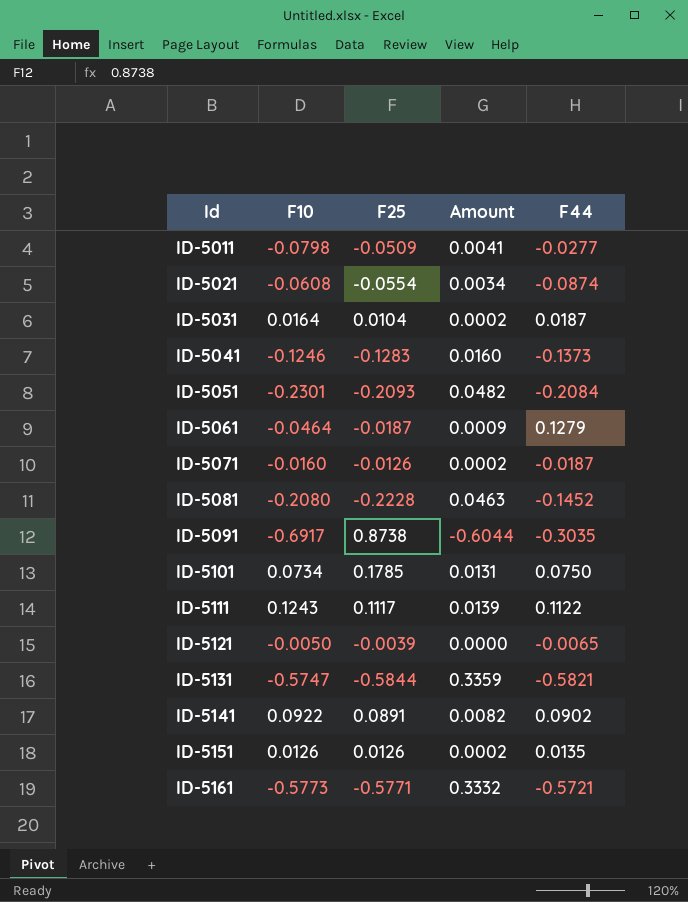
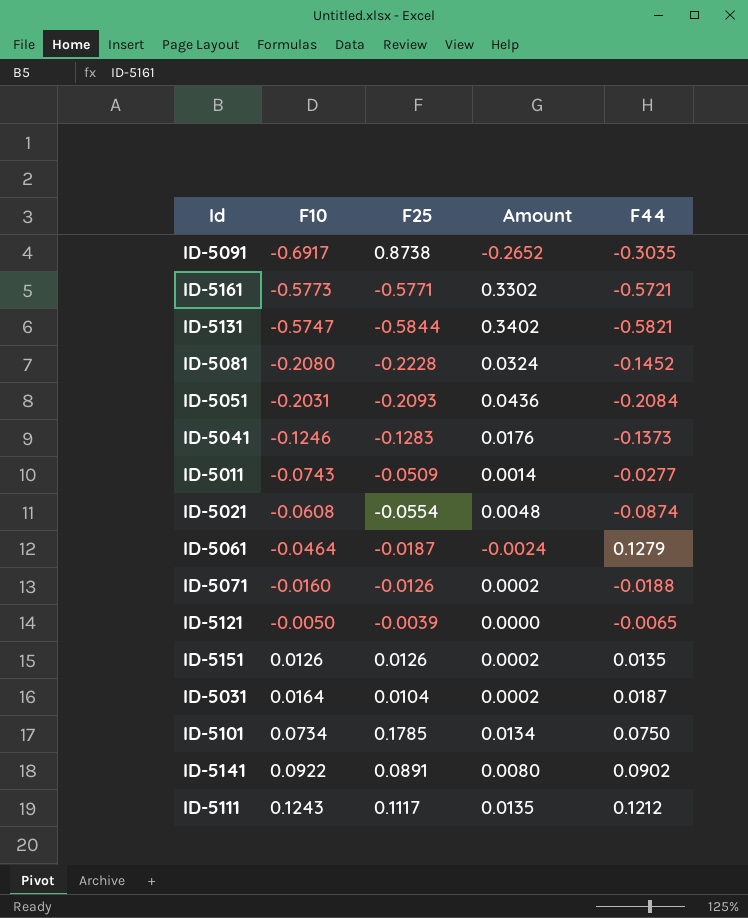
row order: Id ascending -> F10 ascending
column Amount | formula: [F10] * [F25] -> [F25] * [F44]
ID-5051 | F10: -0.2301 -> -0.2031
ID-5011 | F10: -0.0798 -> -0.0743
ID-5071 | F44: -0.0187 -> -0.0188
ID-5111 | F44: 0.1122 -> 0.1212

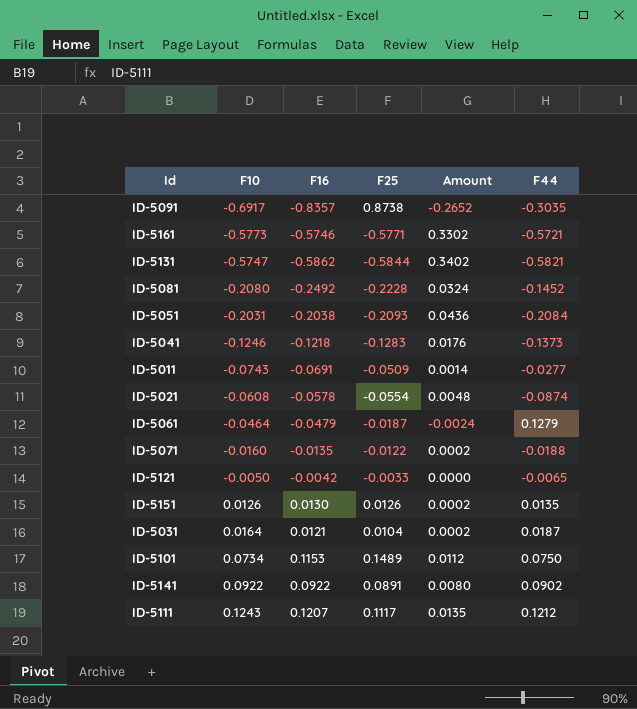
column F16 | position: none -> 3
ID-5071 | F25: -0.0126 -> -0.0122
ID-5121 | F25: -0.0039 -> -0.0033
ID-5101 | F25: 0.1785 -> 0.1489
ID-5101 | Amount: 0.0134 -> 0.0112

